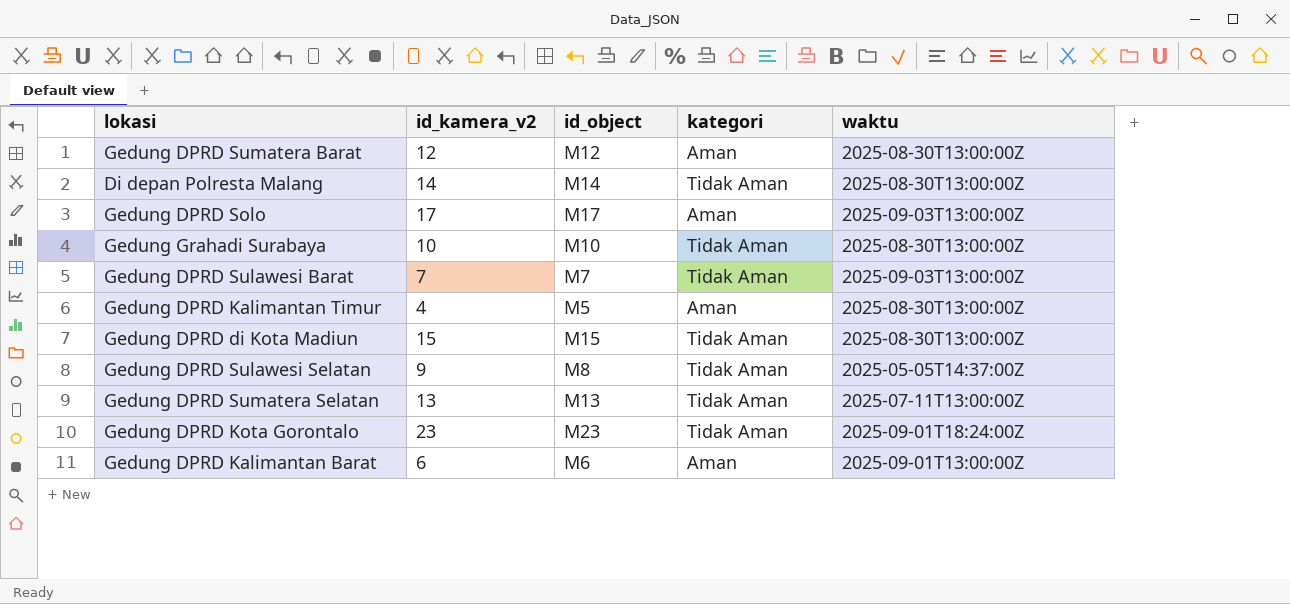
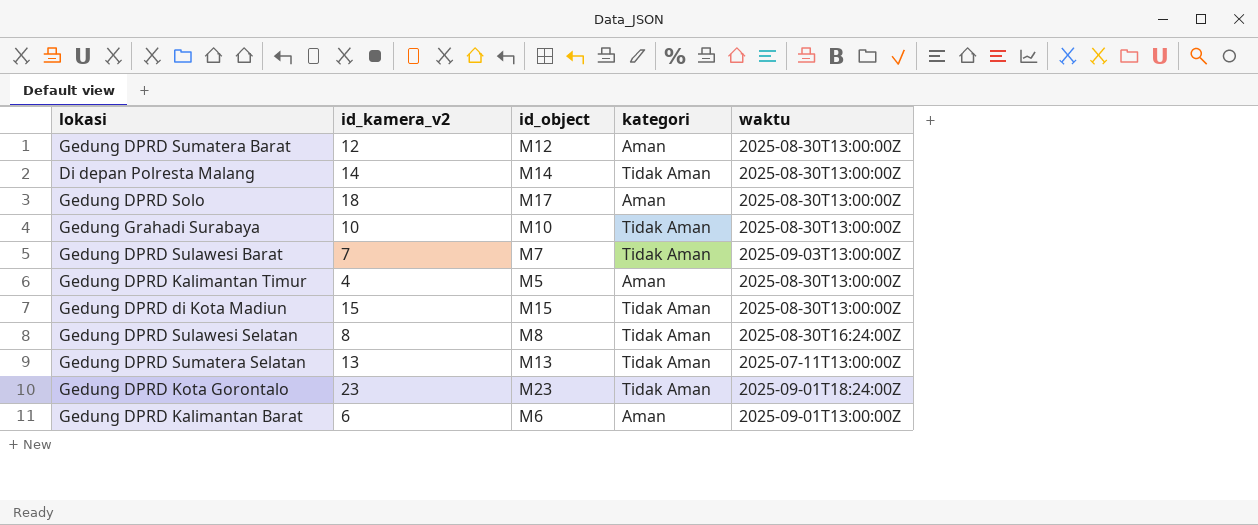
Gedung DPRD Solo | id_kamera_v2: 17 -> 18
Gedung DPRD Solo | waktu: 2025-09-03T13:00:00Z -> 2025-08-30T13:00:00Z
Gedung DPRD Sulawesi Selatan | id_kamera_v2: 9 -> 8
Gedung DPRD Sulawesi Selatan | waktu: 2025-05-05T14:37:00Z -> 2025-08-30T16:24:00Z

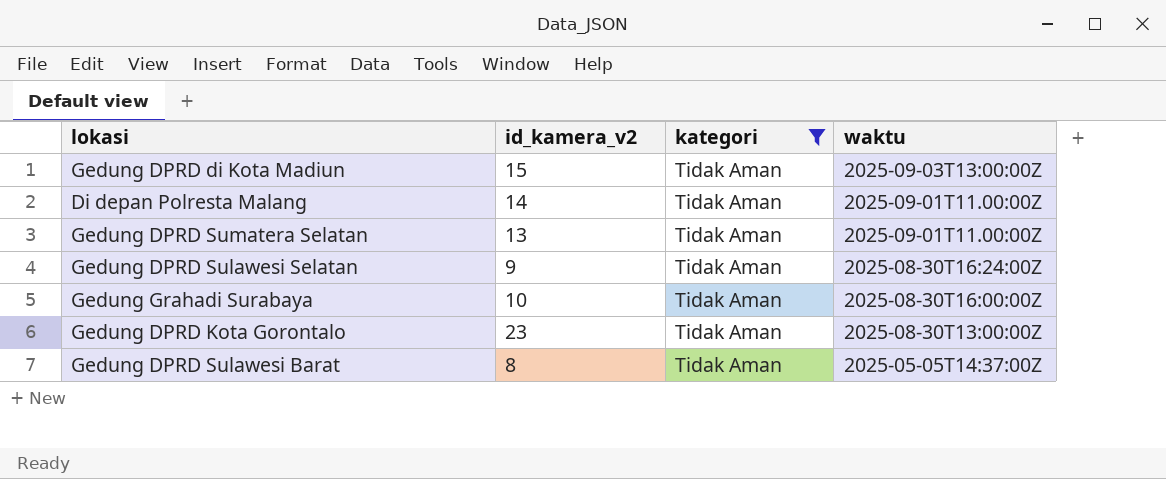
filter: none -> kategori = Tidak Aman
row order: none -> waktu descending
column id_object | position: 3 -> none
Gedung DPRD di Kota Madiun | waktu: 2025-08-30T13:00:00Z -> 2025-09-03T13:00:00Z
Di depan Polresta Malang | waktu: 2025-08-30T13:00:00Z -> 2025-09-01T11.00:00Z
Gedung DPRD Sumatera Selatan | waktu: 2025-07-11T13:00:00Z -> 2025-09-01T11.00:00Z
Gedung DPRD Sulawesi Selatan | id_kamera_v2: 8 -> 9
Gedung Grahadi Surabaya | waktu: 2025-08-30T13:00:00Z -> 2025-08-30T16:00:00Z
Gedung DPRD Kota Gorontalo | waktu: 2025-09-01T18:24:00Z -> 2025-08-30T13:00:00Z
Gedung DPRD Sulawesi Barat | id_kamera_v2: 7 -> 8
Gedung DPRD Sulawesi Barat | waktu: 2025-09-03T13:00:00Z -> 2025-05-05T14:37:00Z

